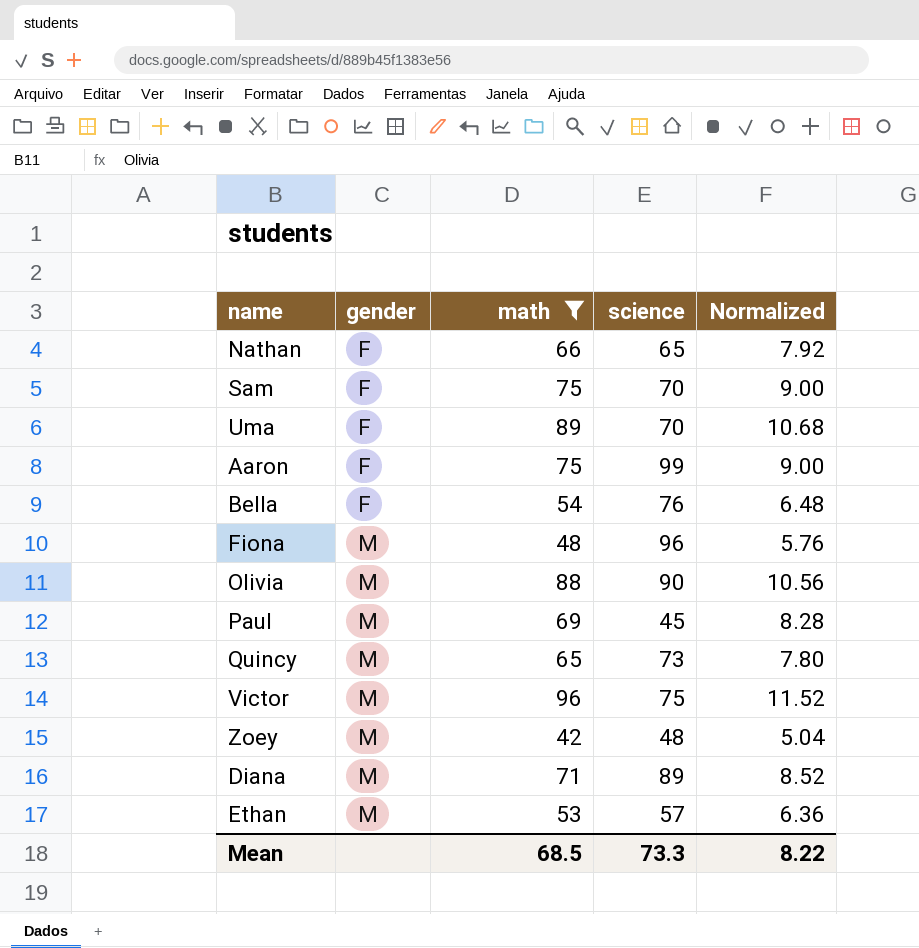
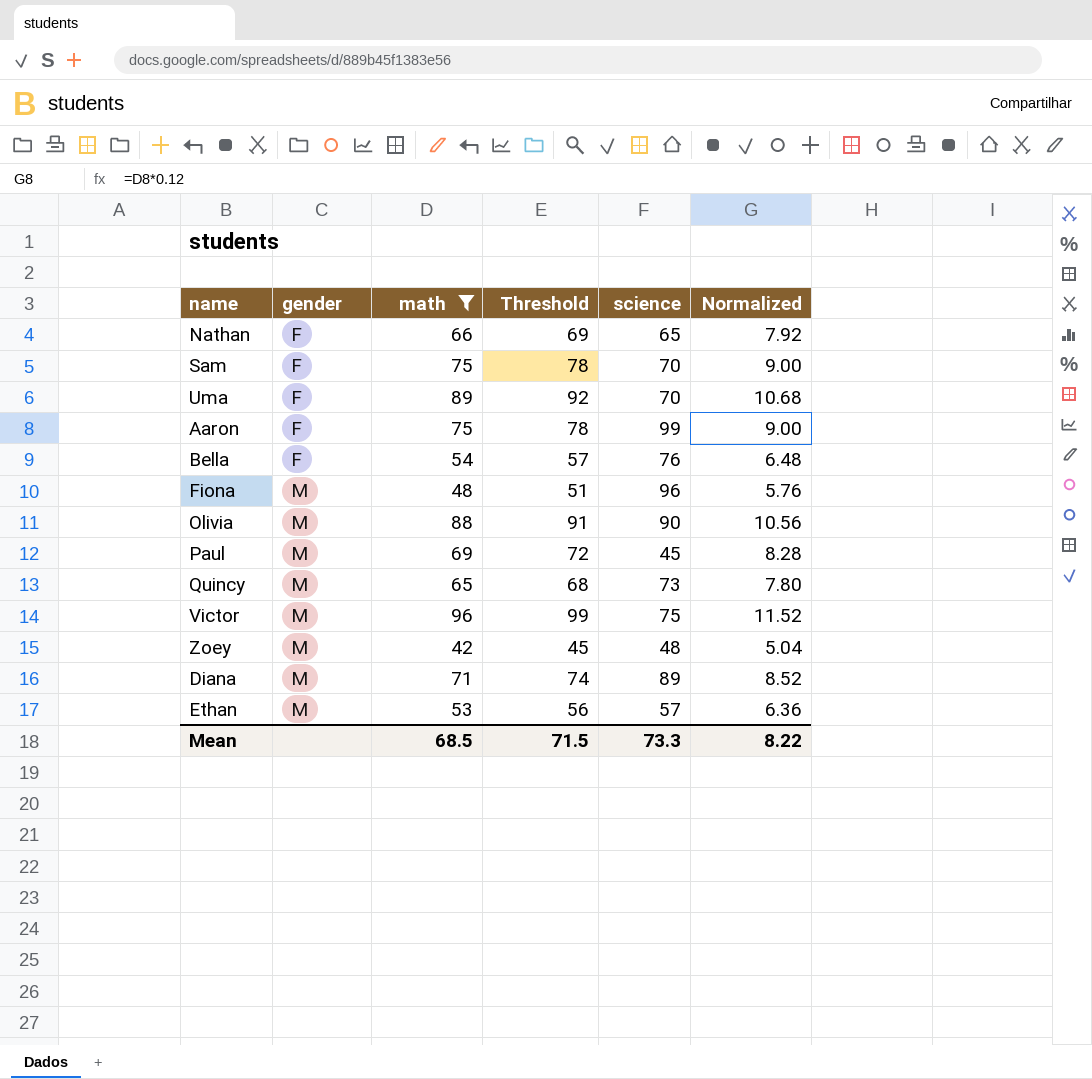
column Threshold | formula: none -> [math] + 3

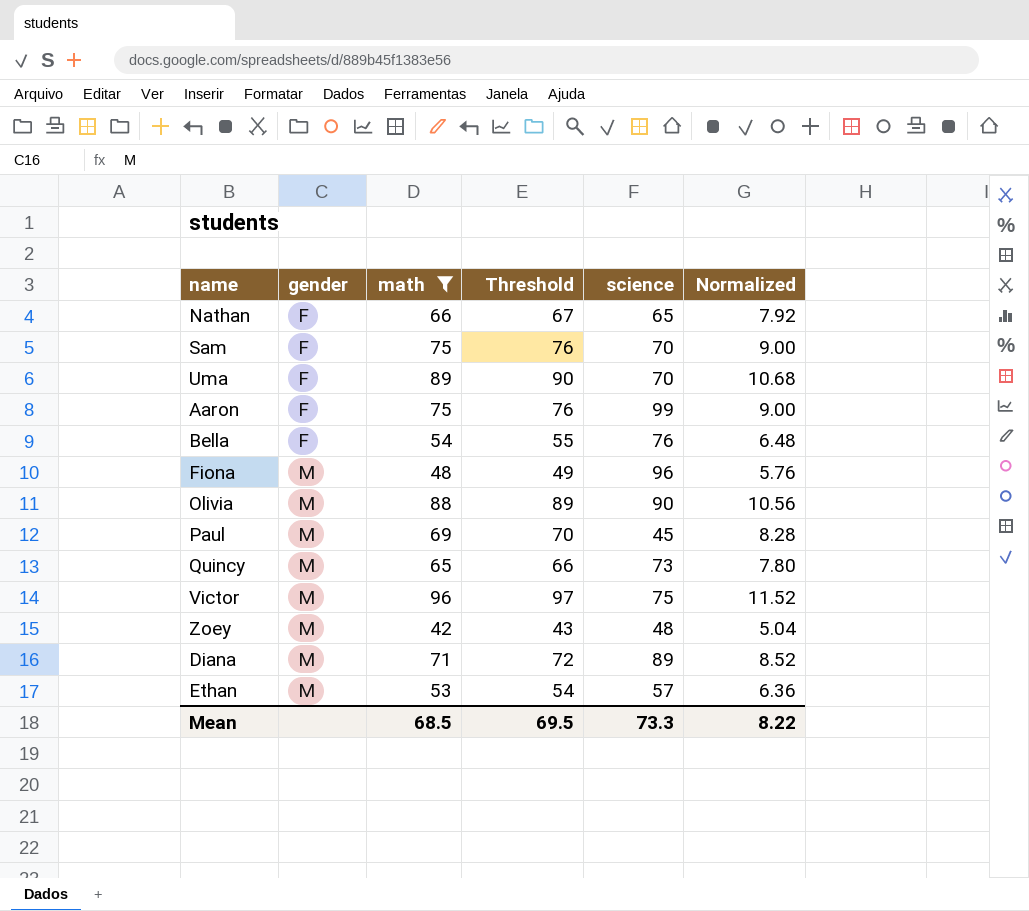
column Threshold | formula: [math] + 3 -> [math] + 1
Mean | Threshold: 71.5 -> 69.5

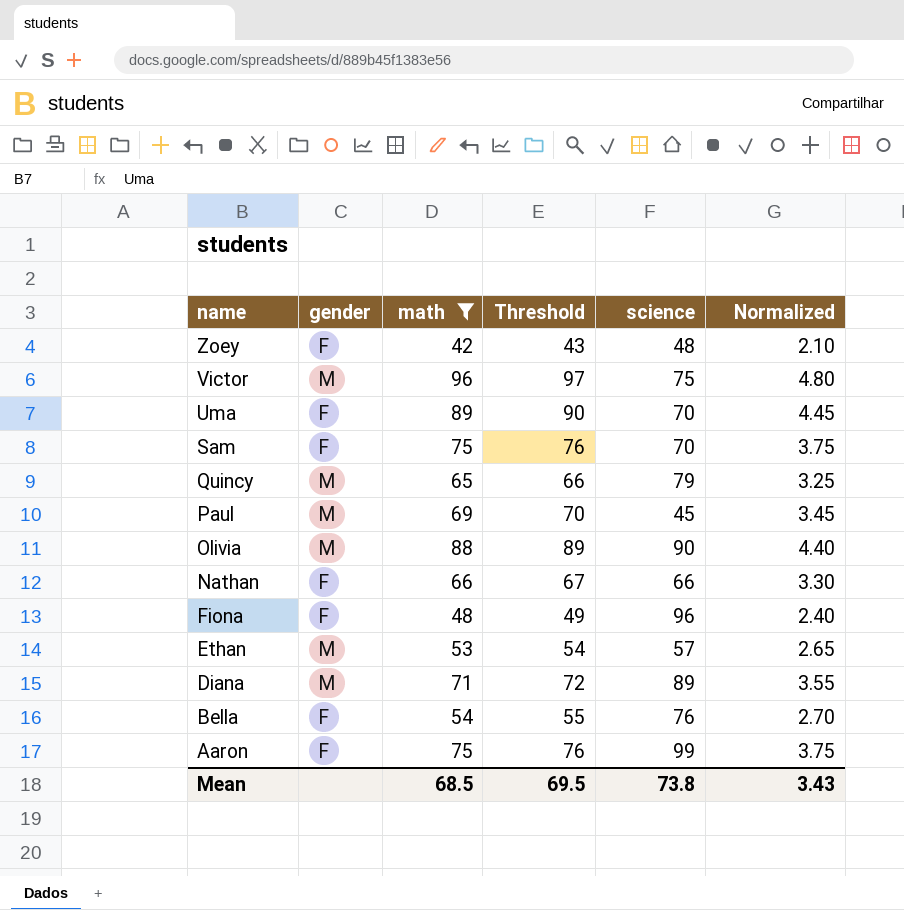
row order: gender ascending -> name descending
column Normalized | formula: [math] * 0.12 -> [math] * 0.05
Zoey | gender: M -> F
Quincy | science: 73 -> 79
Nathan | science: 65 -> 66
Fiona | gender: M -> F
Mean | science: 73.3 -> 73.8
Mean | Normalized: 8.22 -> 3.43

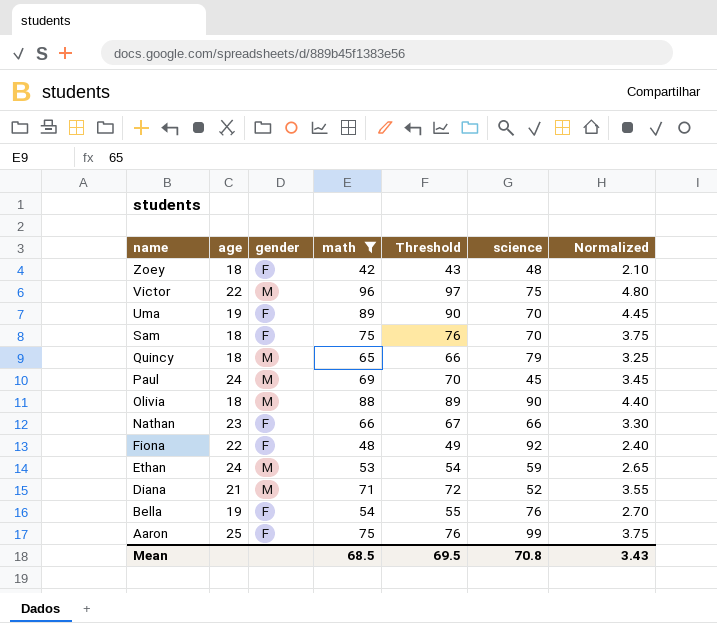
column age | position: none -> 2
Fiona | science: 96 -> 92
Ethan | science: 57 -> 59
Diana | science: 89 -> 52
Mean | science: 73.8 -> 70.8

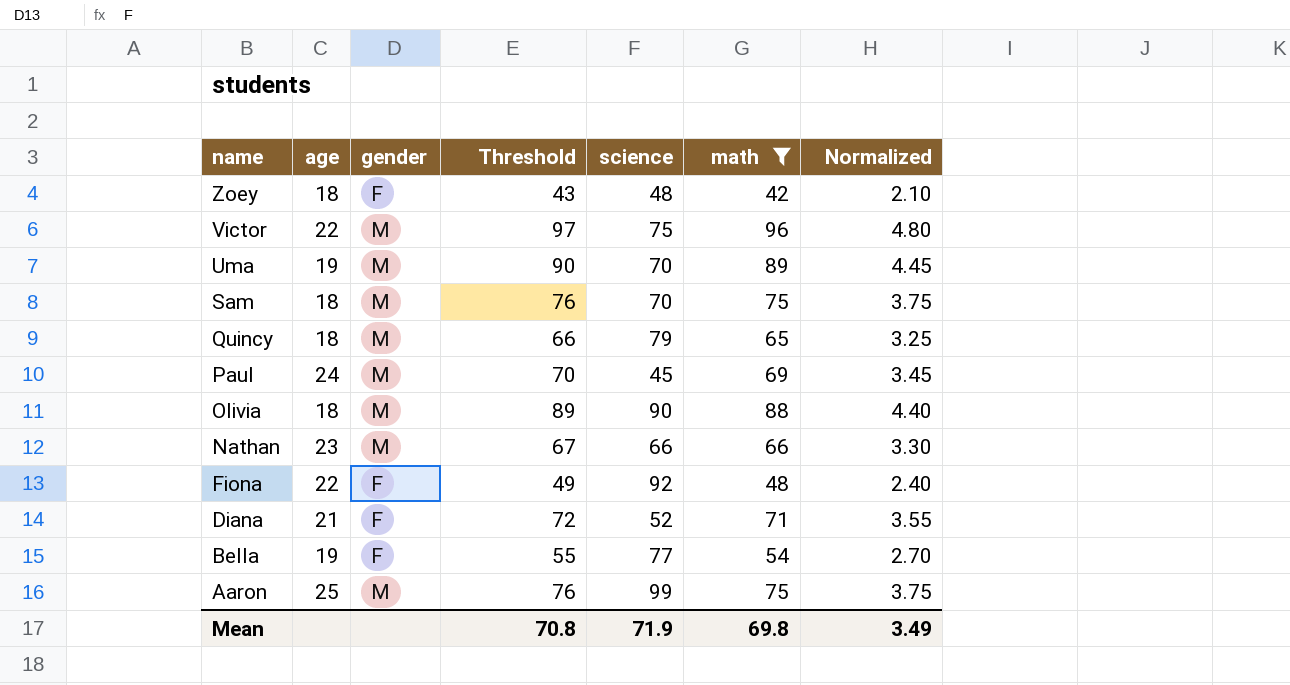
column math | position: 4 -> 6
row Ethan: 24 | M | 53 | 54 | 59 | 2.65 -> none
Uma | gender: F -> M
Sam | gender: F -> M
Nathan | gender: F -> M
Diana | gender: M -> F
Bella | science: 76 -> 77
Aaron | gender: F -> M
Mean | Threshold: 69.5 -> 70.8
Mean | science: 70.8 -> 71.9
Mean | math: 68.5 -> 69.8
Mean | Normalized: 3.43 -> 3.49

